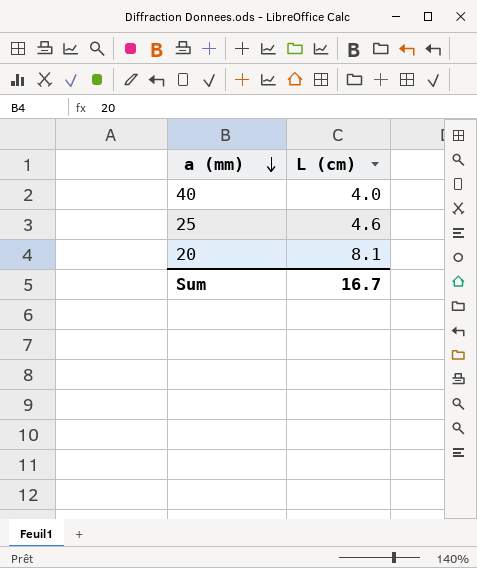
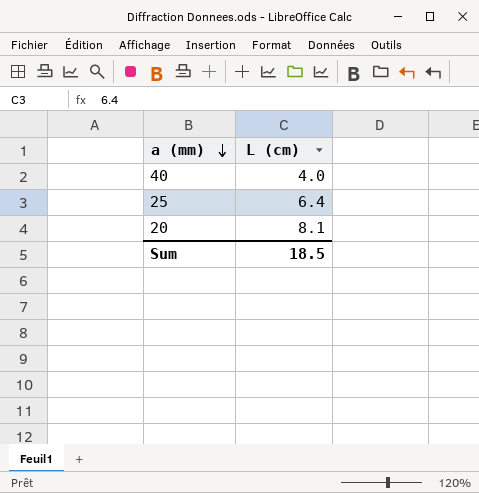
25 | L (cm): 4.6 -> 6.4
Sum | L (cm): 16.7 -> 18.5

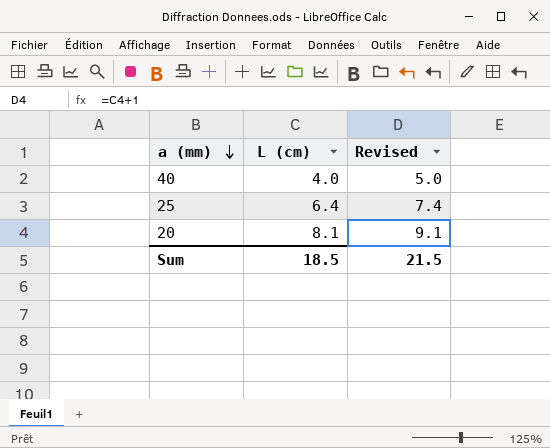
column Revised | formula: none -> [L (cm)] + 1

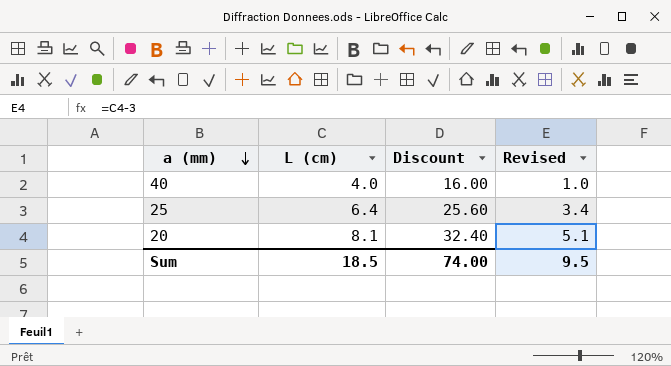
column Discount | formula: none -> [L (cm)] * 4
column Revised | formula: [L (cm)] + 1 -> [L (cm)] - 3
Sum | Revised: 21.5 -> 9.5

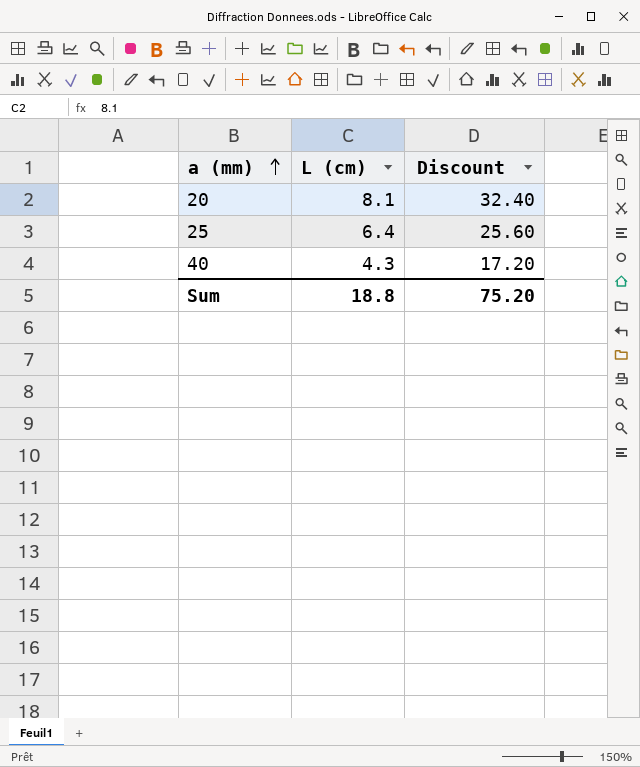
row order: a (mm) descending -> a (mm) ascending
column Revised | formula: [L (cm)] - 3 -> none
40 | L (cm): 4.0 -> 4.3
40 | Discount: 16.00 -> 17.20
Sum | L (cm): 18.5 -> 18.8
Sum | Discount: 74.00 -> 75.20

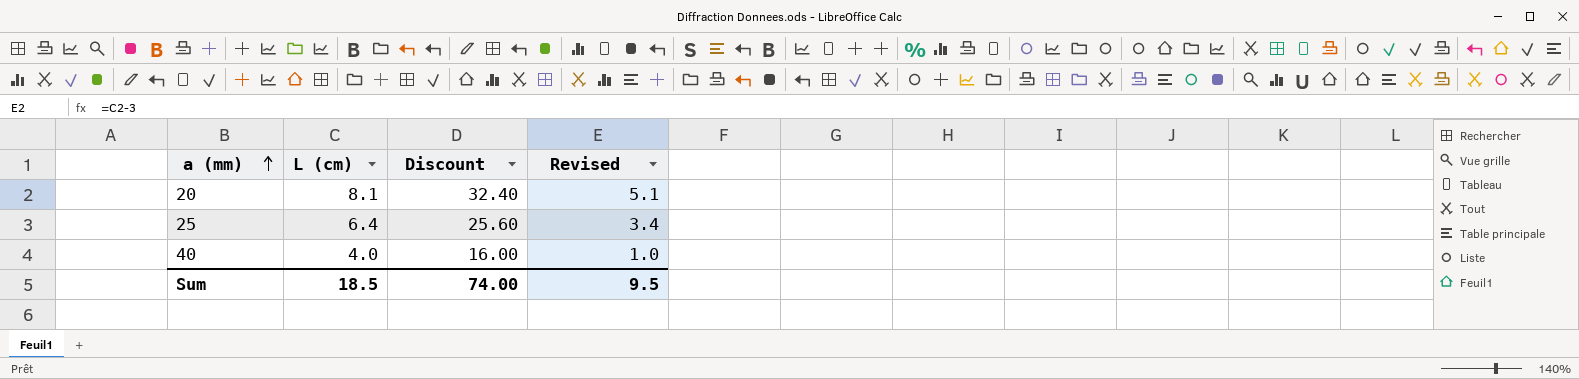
column Revised | formula: none -> [L (cm)] - 3
40 | L (cm): 4.3 -> 4.0
40 | Discount: 17.20 -> 16.00
Sum | L (cm): 18.8 -> 18.5
Sum | Discount: 75.20 -> 74.00

